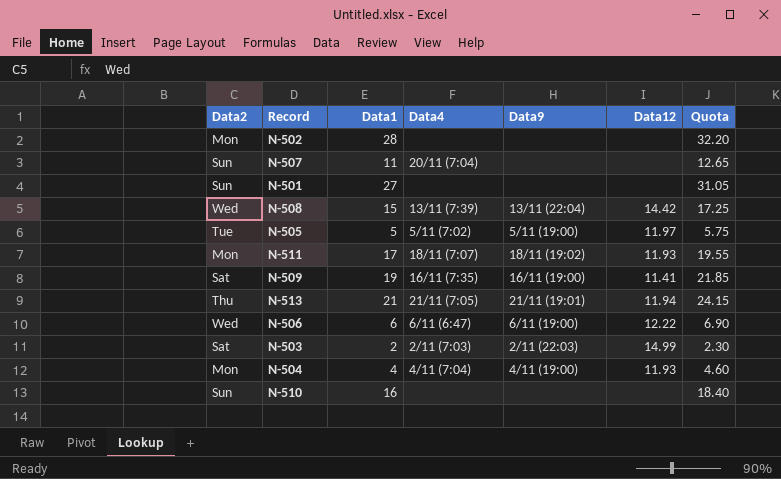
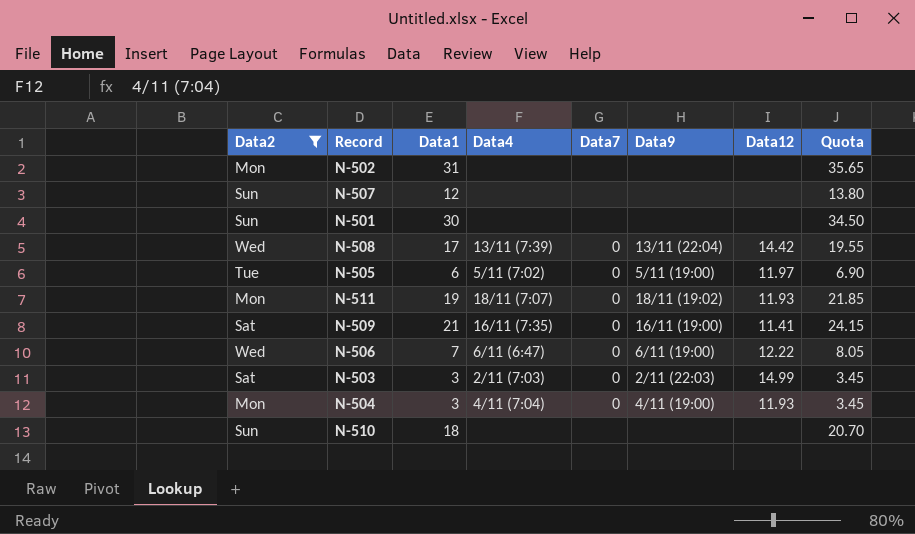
filter: none -> Data2 != Thu
column Data7 | position: none -> 5
N-502 | Data1: 28 -> 31
N-502 | Quota: 32.20 -> 35.65
N-507 | Data1: 11 -> 12
N-507 | Data4: 20/11 (7:04) -> none
N-507 | Quota: 12.65 -> 13.80
N-501 | Data1: 27 -> 30
N-501 | Quota: 31.05 -> 34.50
N-508 | Data1: 15 -> 17
N-508 | Quota: 17.25 -> 19.55
N-505 | Data1: 5 -> 6
N-505 | Quota: 5.75 -> 6.90
N-511 | Data1: 17 -> 19
N-511 | Quota: 19.55 -> 21.85
N-509 | Data1: 19 -> 21
N-509 | Quota: 21.85 -> 24.15
N-506 | Data1: 6 -> 7
N-506 | Quota: 6.90 -> 8.05
N-503 | Data1: 2 -> 3
N-503 | Quota: 2.30 -> 3.45
N-504 | Data1: 4 -> 3
N-504 | Quota: 4.60 -> 3.45
N-510 | Data1: 16 -> 18
N-510 | Quota: 18.40 -> 20.70

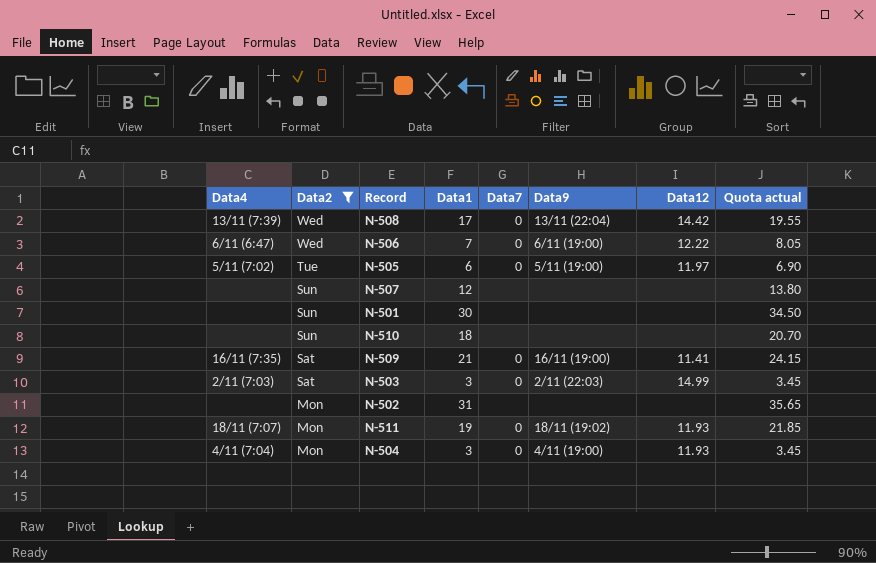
row order: none -> Data2 descending
column Data4 | position: 4 -> 1
column name: Quota -> Quota actual

